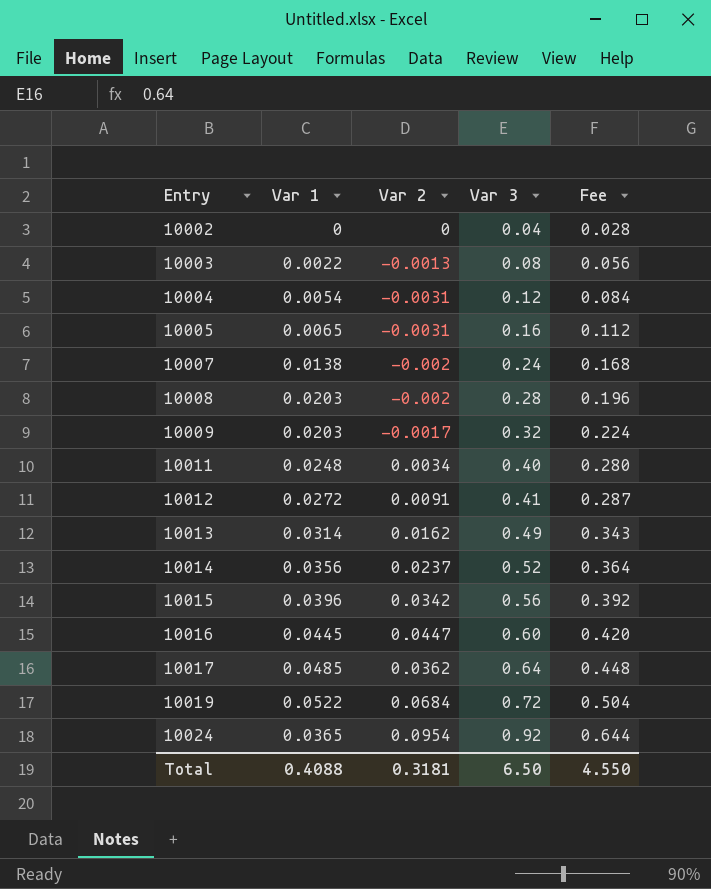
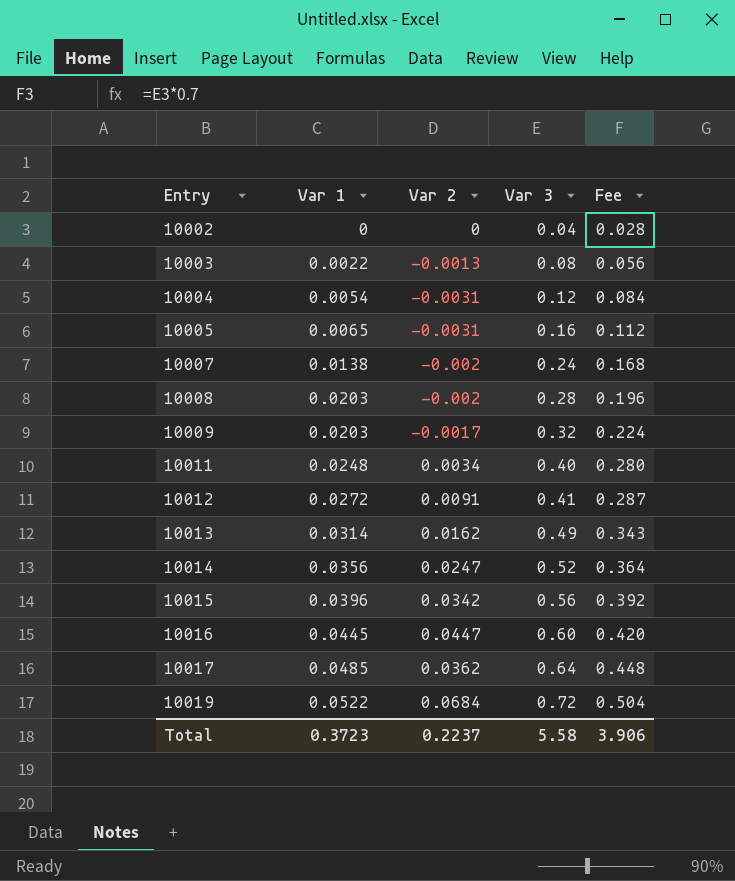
row 10024: 0.0365 | 0.0954 | 0.92 | 0.644 -> none
10014 | Var 2: 0.0237 -> 0.0247
Total | Var 1: 0.4088 -> 0.3723
Total | Var 2: 0.3181 -> 0.2237
Total | Var 3: 6.50 -> 5.58
Total | Fee: 4.550 -> 3.906

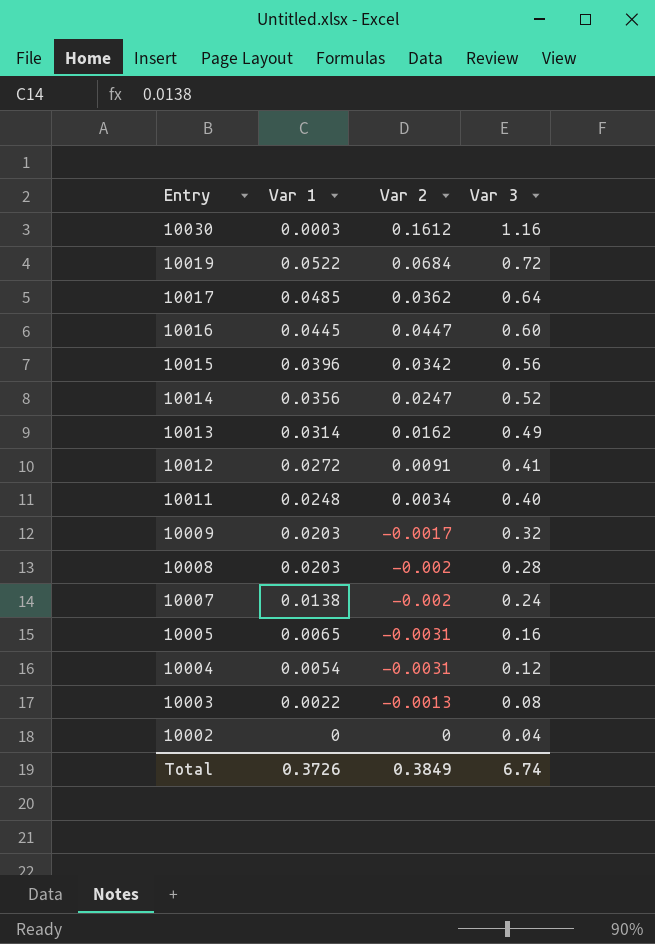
row order: Entry ascending -> Entry descending
column Fee | formula: [Var 3] * 0.7 -> none
row 10030: none -> 0.0003 | 0.1612 | 1.16
Total | Var 1: 0.3723 -> 0.3726
Total | Var 2: 0.2237 -> 0.3849
Total | Var 3: 5.58 -> 6.74

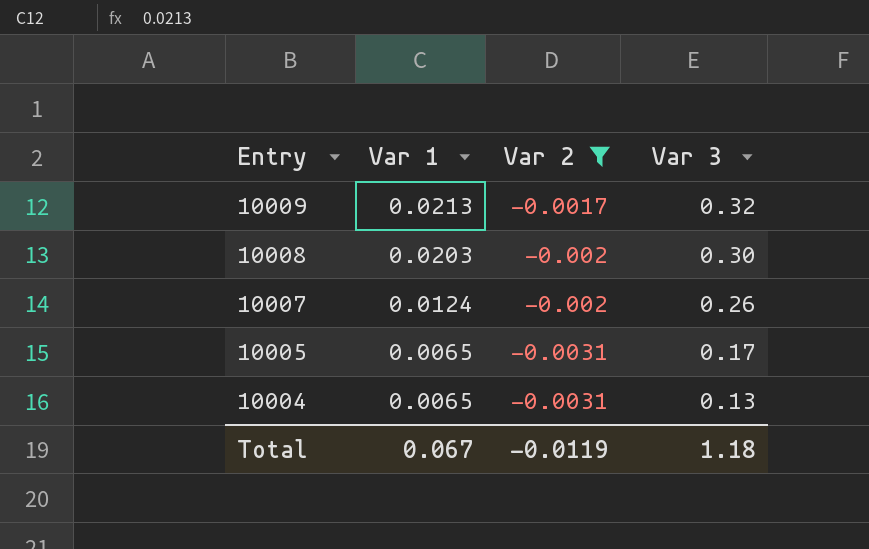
filter: none -> Var 2 <= -0.0017
10009 | Var 1: 0.0203 -> 0.0213
10008 | Var 3: 0.28 -> 0.30
10007 | Var 1: 0.0138 -> 0.0124
10007 | Var 3: 0.24 -> 0.26
10005 | Var 3: 0.16 -> 0.17
10004 | Var 1: 0.0054 -> 0.0065
10004 | Var 3: 0.12 -> 0.13
Total | Var 1: 0.3726 -> 0.067
Total | Var 2: 0.3849 -> -0.0119
Total | Var 3: 6.74 -> 1.18

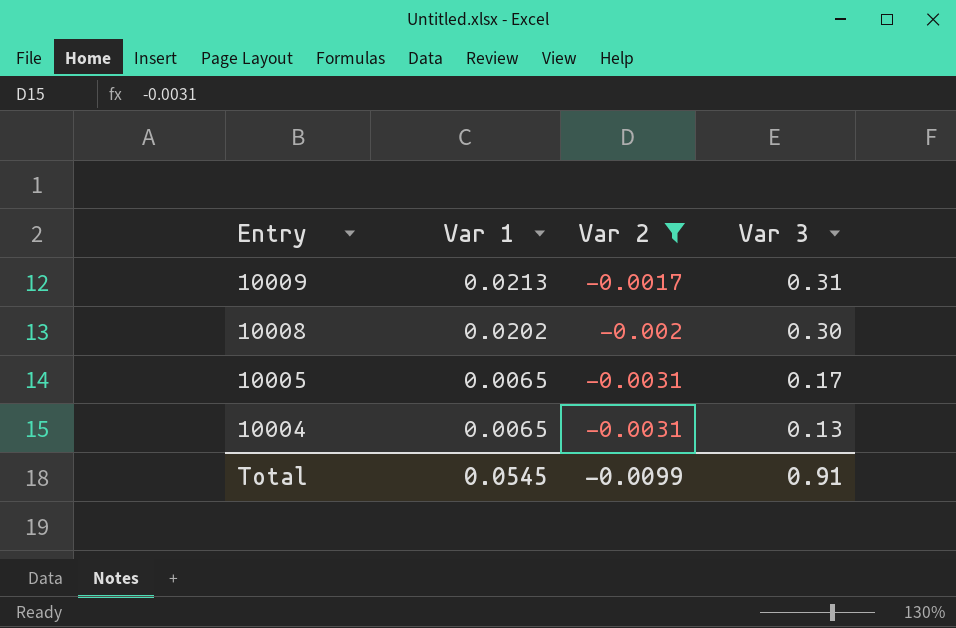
row 10007: 0.0124 | -0.002 | 0.26 -> none
10009 | Var 3: 0.32 -> 0.31
10008 | Var 1: 0.0203 -> 0.0202
Total | Var 1: 0.067 -> 0.0545
Total | Var 2: -0.0119 -> -0.0099
Total | Var 3: 1.18 -> 0.91

